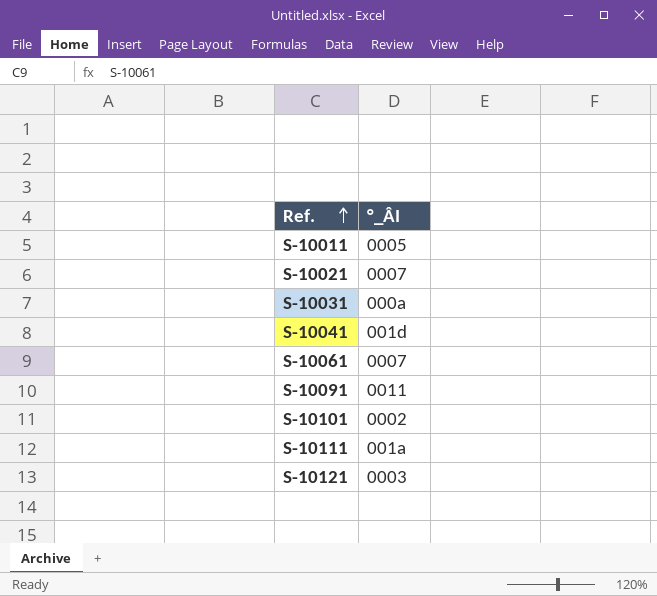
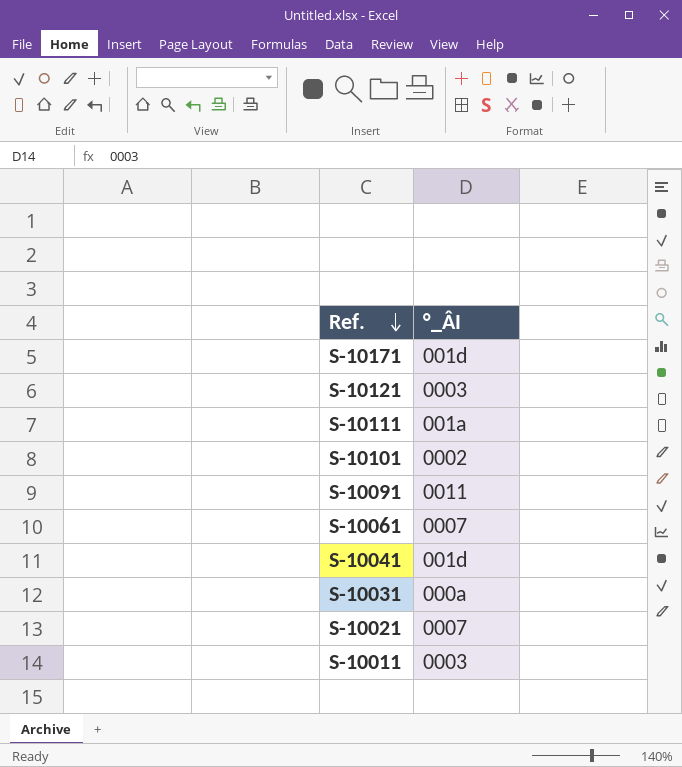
row order: Ref. ascending -> Ref. descending
row S-10171: none -> 001d
S-10011 | °_ÂI: 0005 -> 0003

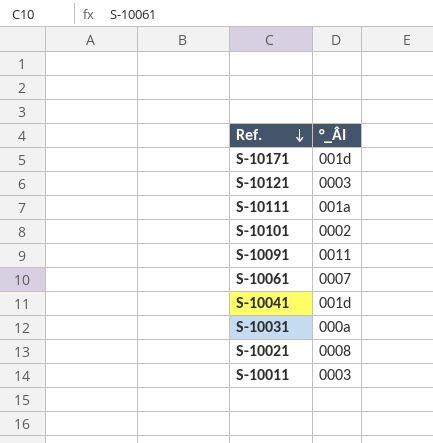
S-10021 | °_ÂI: 0007 -> 0008

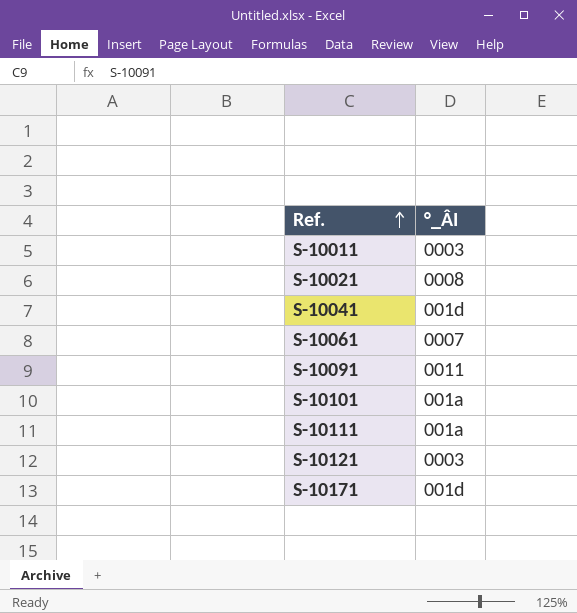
row order: Ref. descending -> Ref. ascending
row S-10031: 000a -> none
S-10101 | °_ÂI: 0002 -> 001a

